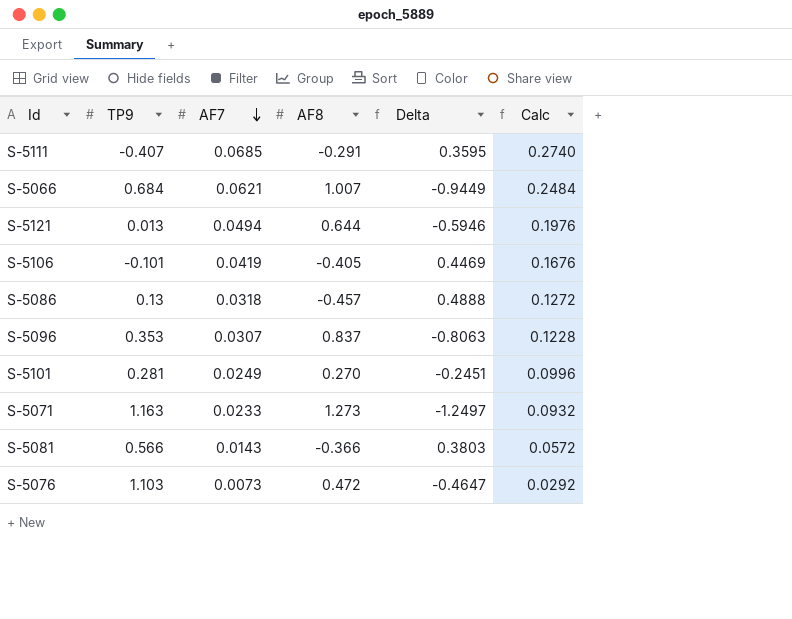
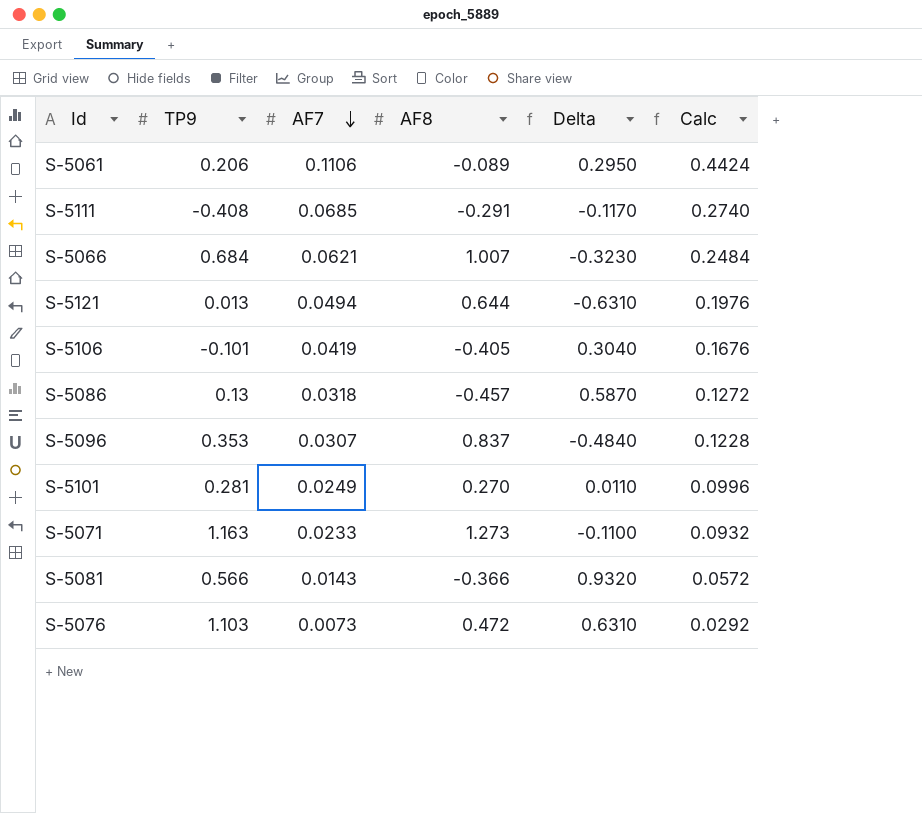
column Delta | formula: [AF7] - [AF8] -> [TP9] - [AF8]
row S-5061: none -> 0.206 | 0.1106 | -0.089 | 0.2950 | 0.4424
S-5111 | TP9: -0.407 -> -0.408

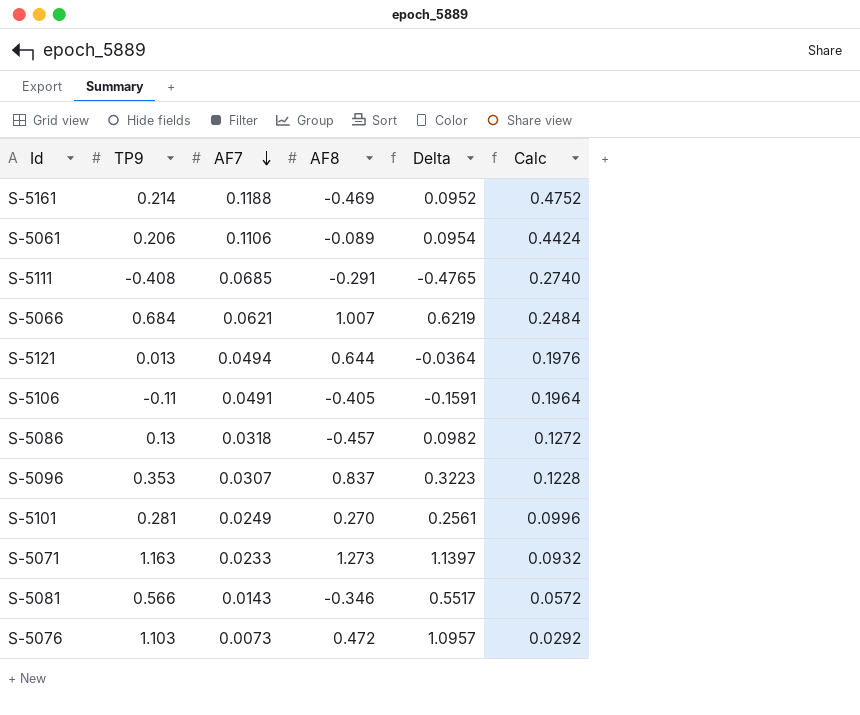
column Delta | formula: [TP9] - [AF8] -> [TP9] - [AF7]
row S-5161: none -> 0.214 | 0.1188 | -0.469 | 0.0952 | 0.4752
S-5106 | TP9: -0.101 -> -0.11
S-5106 | AF7: 0.0419 -> 0.0491
S-5106 | Calc: 0.1676 -> 0.1964
S-5081 | AF8: -0.366 -> -0.346

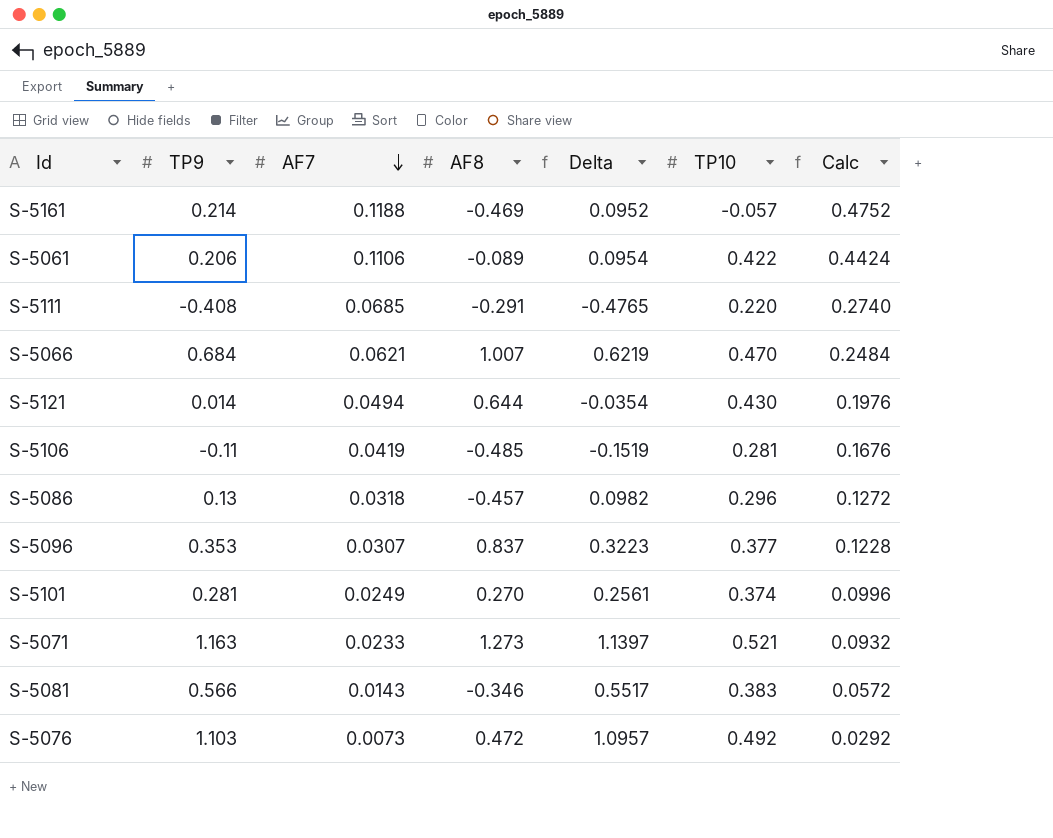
column TP10 | position: none -> 6
S-5121 | TP9: 0.013 -> 0.014
S-5121 | Delta: -0.0364 -> -0.0354
S-5106 | AF7: 0.0491 -> 0.0419
S-5106 | AF8: -0.405 -> -0.485
S-5106 | Delta: -0.1591 -> -0.1519
S-5106 | Calc: 0.1964 -> 0.1676

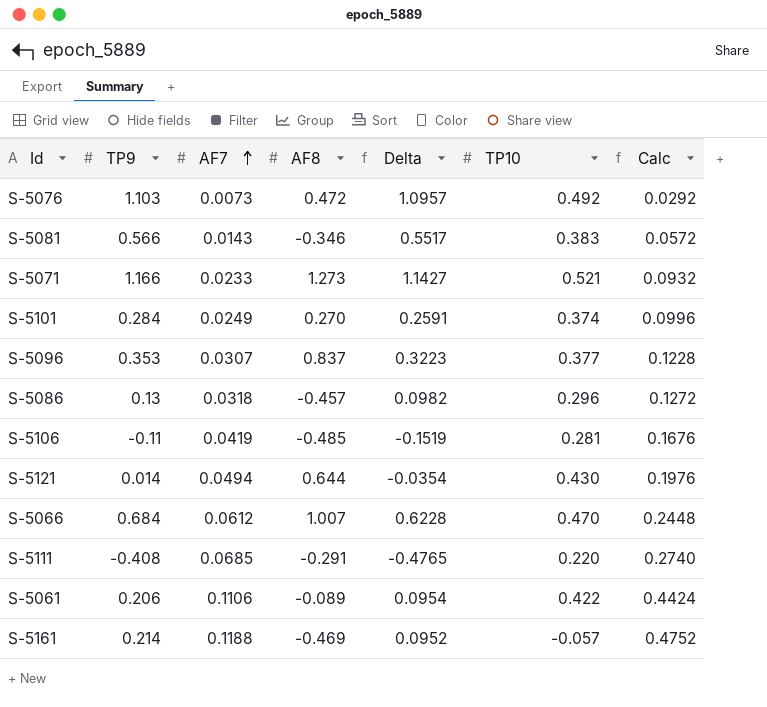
row order: AF7 descending -> AF7 ascending
S-5071 | TP9: 1.163 -> 1.166
S-5071 | Delta: 1.1397 -> 1.1427
S-5101 | TP9: 0.281 -> 0.284
S-5101 | Delta: 0.2561 -> 0.2591
S-5066 | AF7: 0.0621 -> 0.0612
S-5066 | Delta: 0.6219 -> 0.6228
S-5066 | Calc: 0.2484 -> 0.2448

